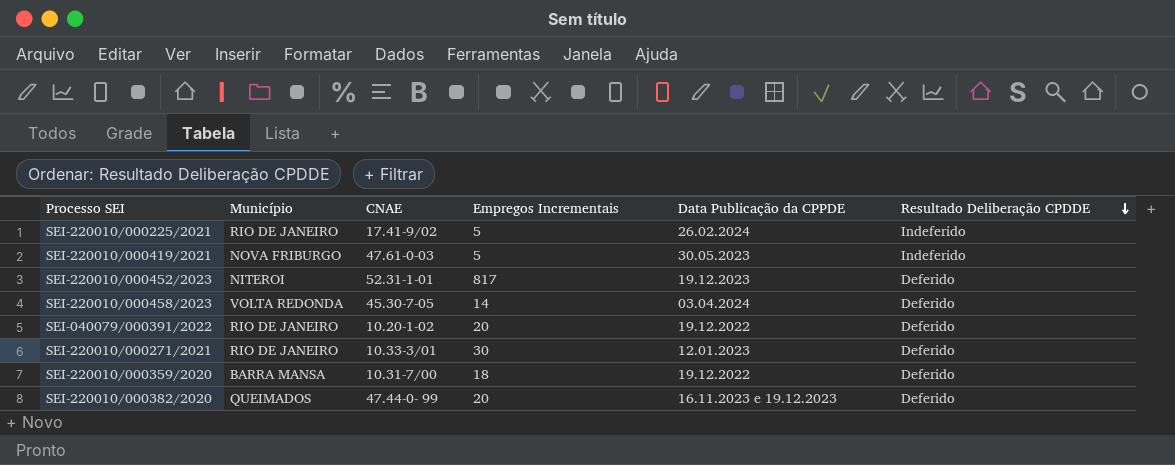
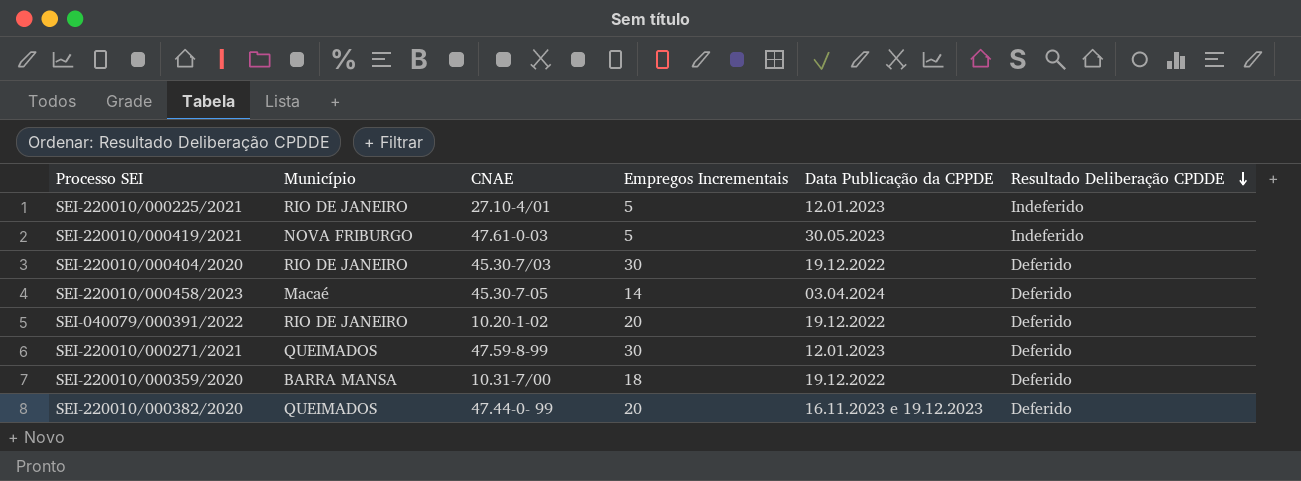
row SEI-220010/000452/2023: NITEROI | 52.31-1-01 | 817 | 19.12.2023 | Deferido -> none
SEI-220010/000225/2021 | CNAE: 17.41-9/02 -> 27.10-4/01
SEI-220010/000225/2021 | Data Publicação da CPPDE: 26.02.2024 -> 12.01.2023
row SEI-220010/000404/2020: none -> RIO DE JANEIRO | 45.30-7/03 | 30 | 19.12.2022 | Deferido
SEI-220010/000458/2023 | Município: VOLTA REDONDA -> Macaé
SEI-220010/000271/2021 | Município: RIO DE JANEIRO -> QUEIMADOS
SEI-220010/000271/2021 | CNAE: 10.33-3/01 -> 47.59-8-99

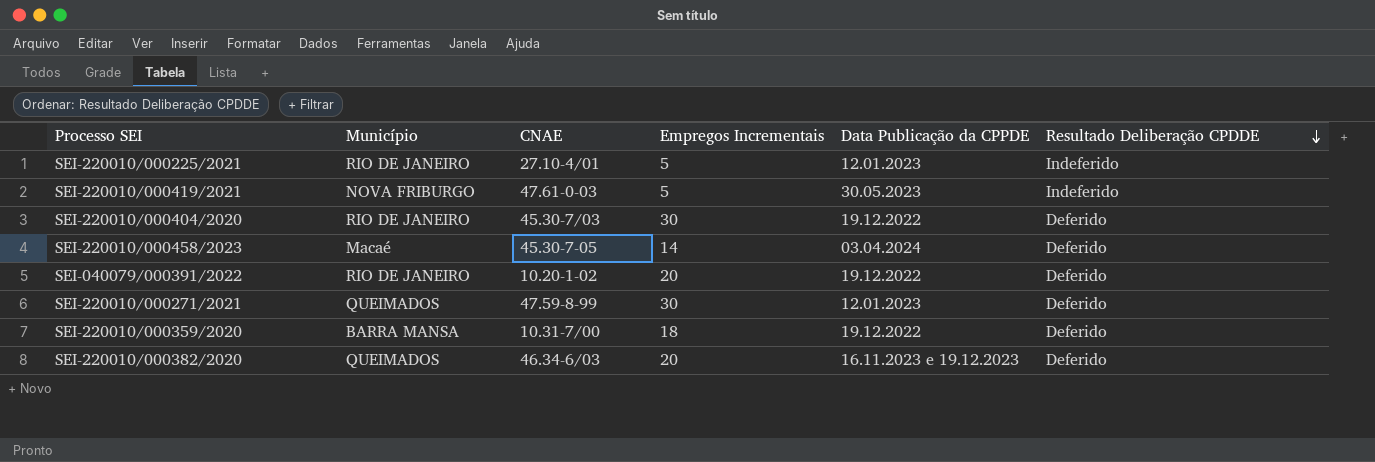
SEI-220010/000382/2020 | CNAE: 47.44-0- 99 -> 46.34-6/03

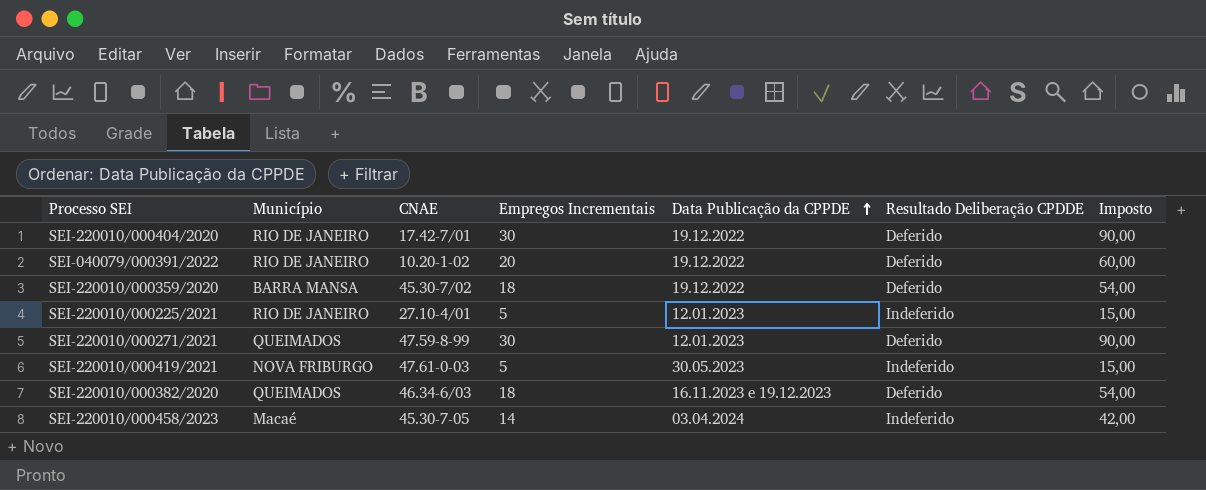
row order: Resultado Deliberação CPDDE descending -> Data Publicação da CPPDE ascending
column Imposto | formula: none -> [Empregos Incrementais] * 3
SEI-220010/000404/2020 | CNAE: 45.30-7/03 -> 17.42-7/01
SEI-220010/000359/2020 | CNAE: 10.31-7/00 -> 45.30-7/02
SEI-220010/000382/2020 | Empregos Incrementais: 20 -> 18
SEI-220010/000458/2023 | Resultado Deliberação CPDDE: Deferido -> Indeferido

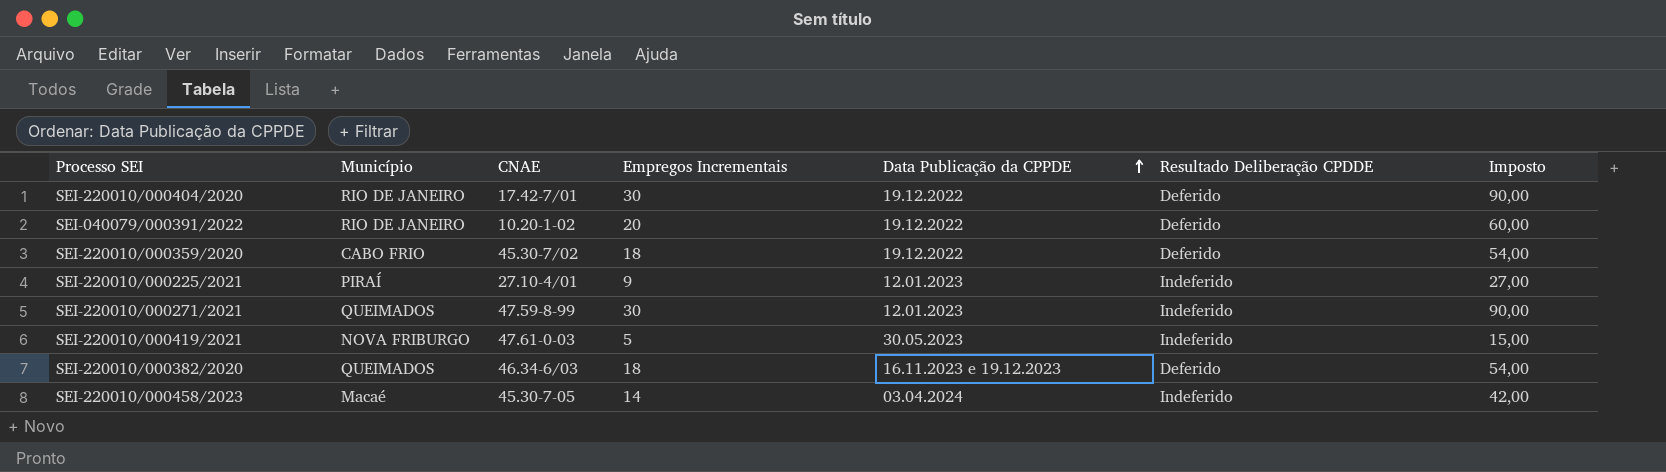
SEI-220010/000359/2020 | Município: BARRA MANSA -> CABO FRIO
SEI-220010/000225/2021 | Município: RIO DE JANEIRO -> PIRAÍ
SEI-220010/000225/2021 | Empregos Incrementais: 5 -> 9
SEI-220010/000225/2021 | Imposto: 15,00 -> 27,00
SEI-220010/000271/2021 | Resultado Deliberação CPDDE: Deferido -> Indeferido

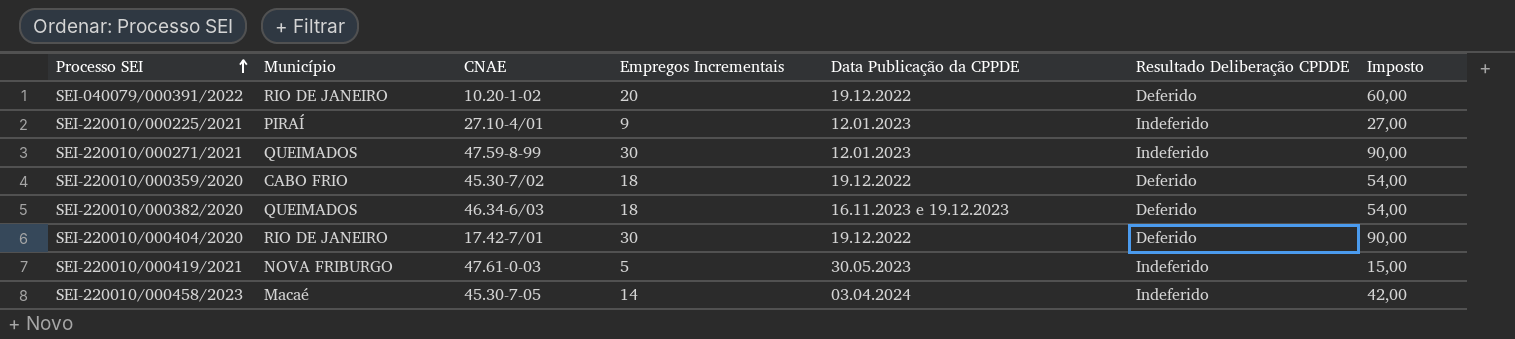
row order: Data Publicação da CPPDE ascending -> Processo SEI ascending

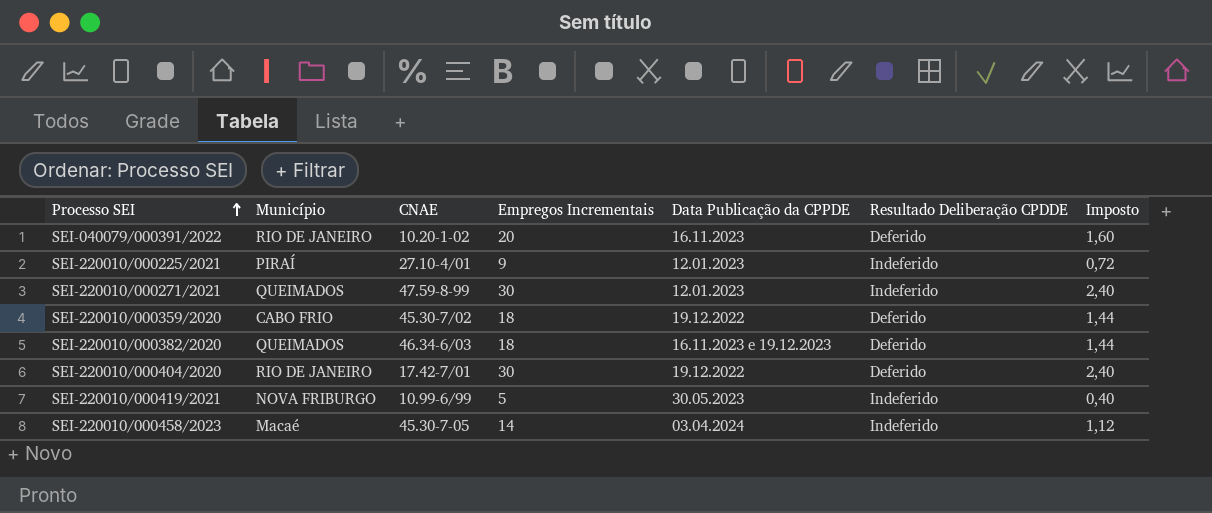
column Imposto | formula: [Empregos Incrementais] * 3 -> [Empregos Incrementais] * 0,08
SEI-040079/000391/2022 | Data Publicação da CPPDE: 19.12.2022 -> 16.11.2023
SEI-220010/000419/2021 | CNAE: 47.61-0-03 -> 10.99-6/99

